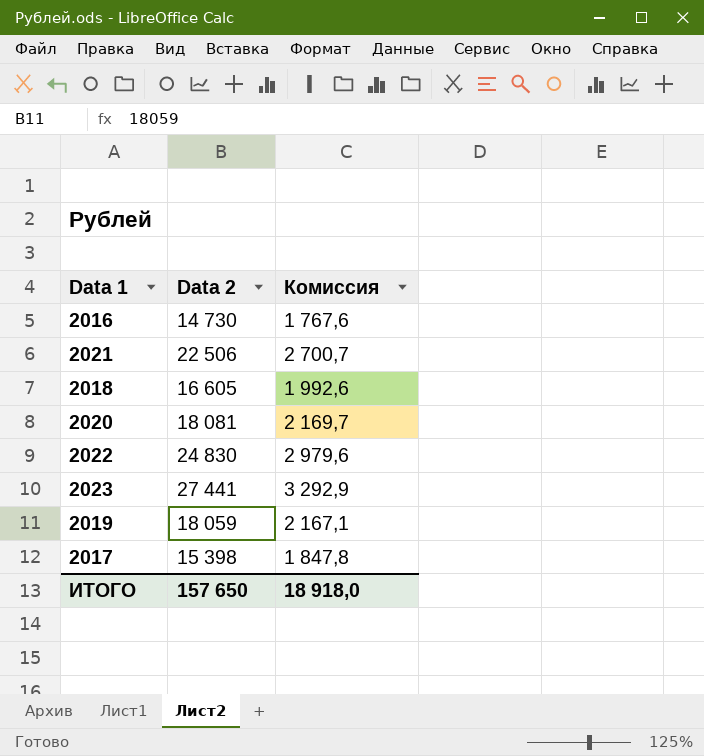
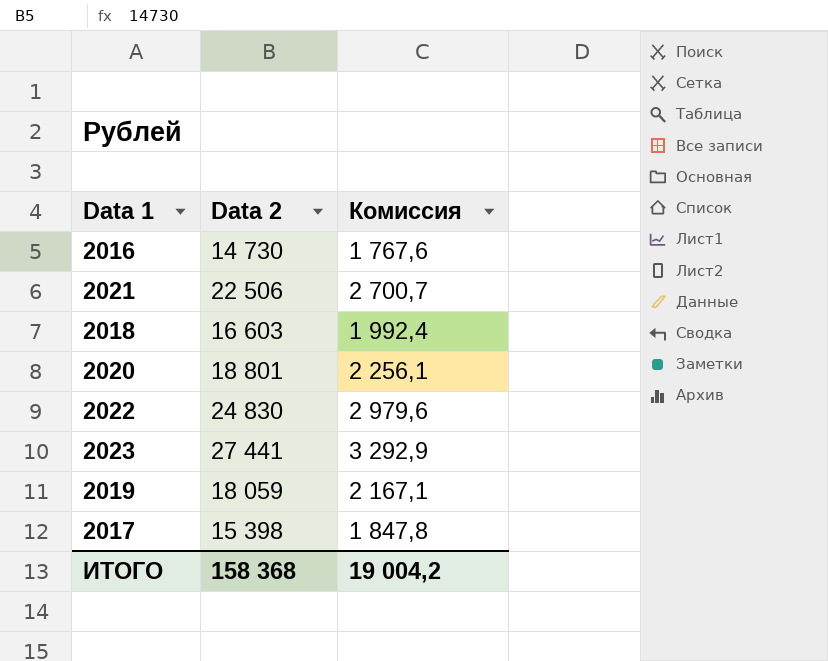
2018 | Data 2: 16 605 -> 16 603
2018 | Комиссия: 1 992,6 -> 1 992,4
2020 | Data 2: 18 081 -> 18 801
2020 | Комиссия: 2 169,7 -> 2 256,1
ИТОГО | Data 2: 157 650 -> 158 368
ИТОГО | Комиссия: 18 918,0 -> 19 004,2

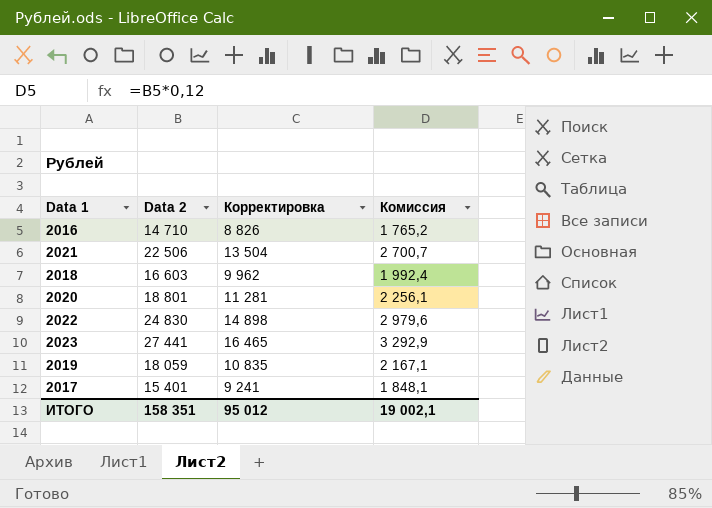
column Корректировка | formula: none -> [Data 2] * 0,6
2016 | Data 2: 14 730 -> 14 710
2016 | Комиссия: 1 767,6 -> 1 765,2
2017 | Data 2: 15 398 -> 15 401
2017 | Комиссия: 1 847,8 -> 1 848,1
ИТОГО | Data 2: 158 368 -> 158 351
ИТОГО | Комиссия: 19 004,2 -> 19 002,1

